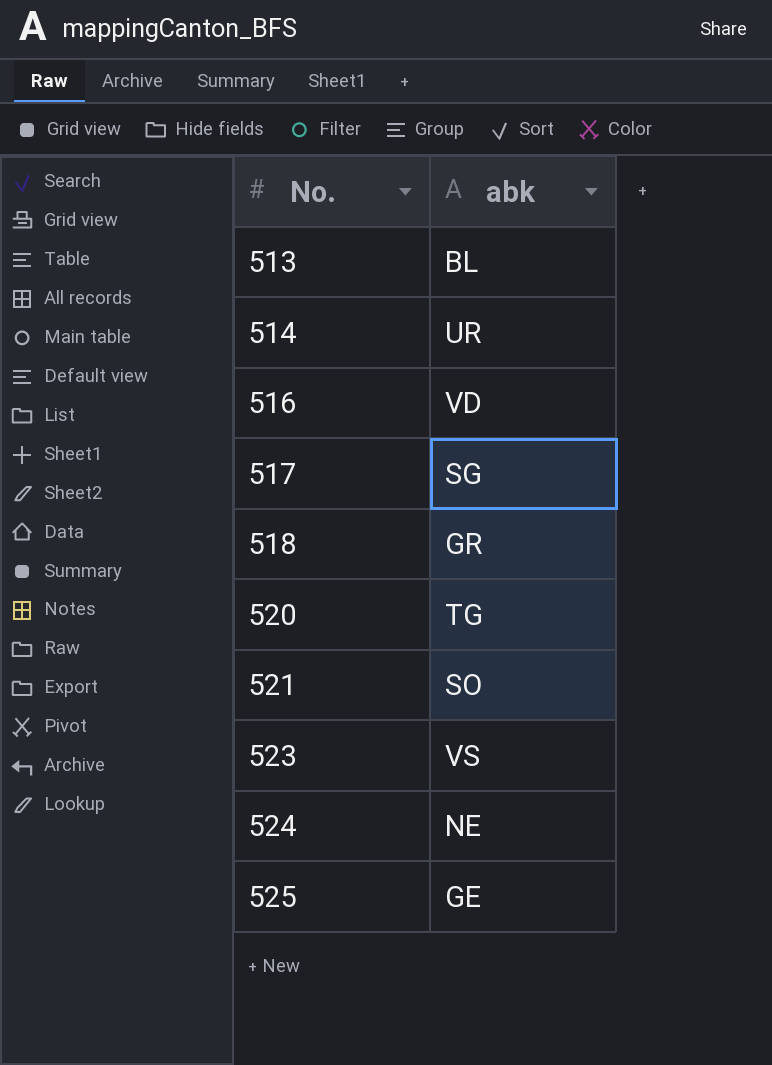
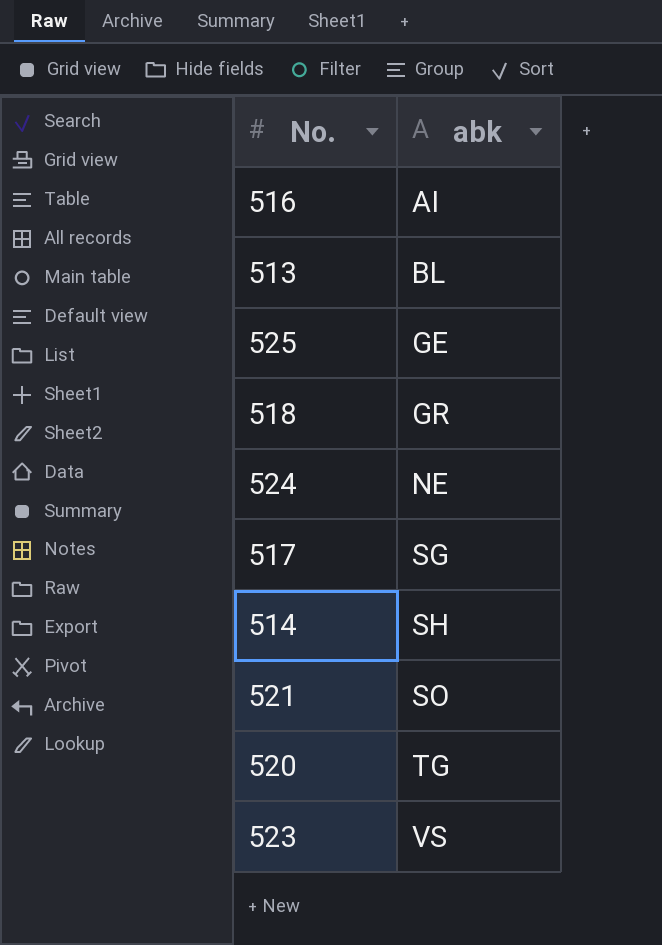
row order: No. ascending -> abk ascending
516 | abk: VD -> AI
514 | abk: UR -> SH

